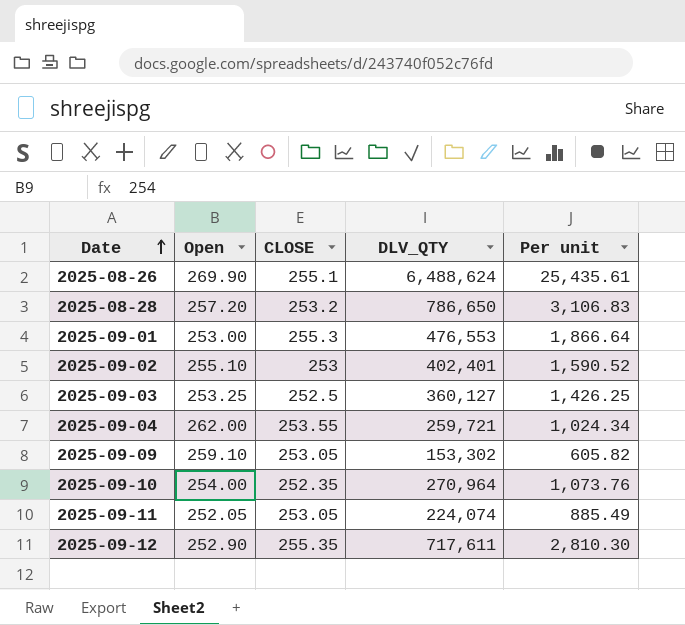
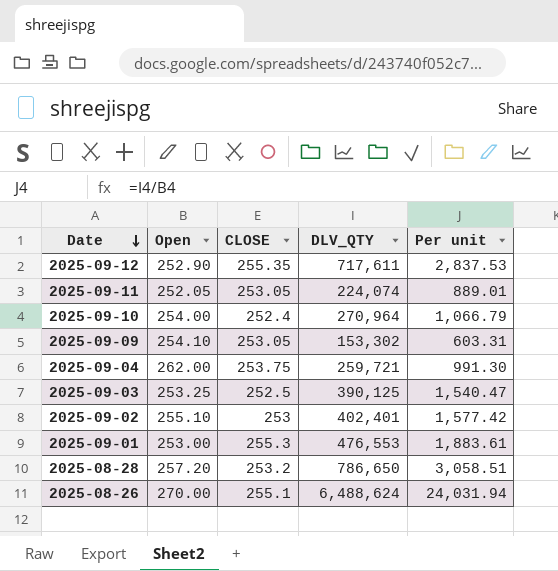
row order: Date ascending -> Date descending
column Per unit | formula: [DLV_QTY] / [CLOSE] -> [DLV_QTY] / [Open]
2025-09-10 | CLOSE: 252.35 -> 252.4
2025-09-09 | Open: 259.10 -> 254.10
2025-09-04 | CLOSE: 253.55 -> 253.75
2025-09-03 | DLV_QTY: 360,127 -> 390,125
2025-08-26 | Open: 269.90 -> 270.00

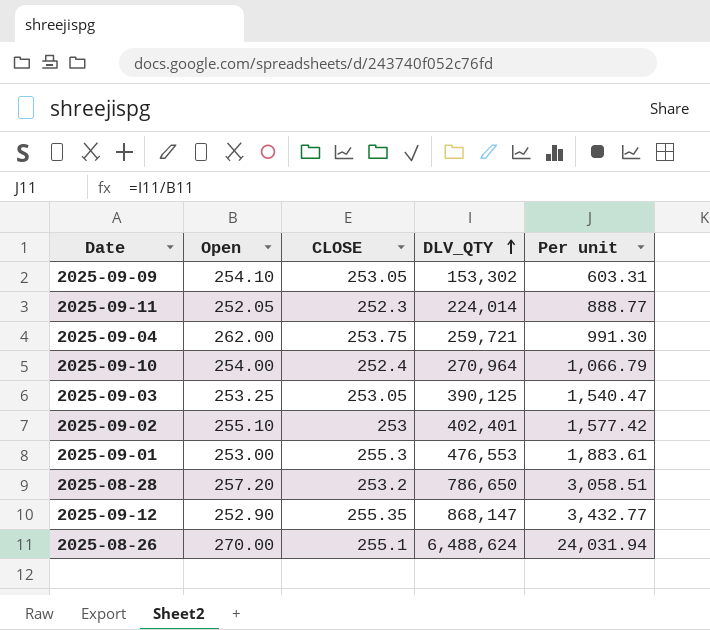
row order: Date descending -> DLV_QTY ascending
2025-09-11 | CLOSE: 253.05 -> 252.3
2025-09-11 | DLV_QTY: 224,074 -> 224,014
2025-09-11 | Per unit: 889.01 -> 888.77
2025-09-03 | CLOSE: 252.5 -> 253.05
2025-09-12 | DLV_QTY: 717,611 -> 868,147
2025-09-12 | Per unit: 2,837.53 -> 3,432.77

